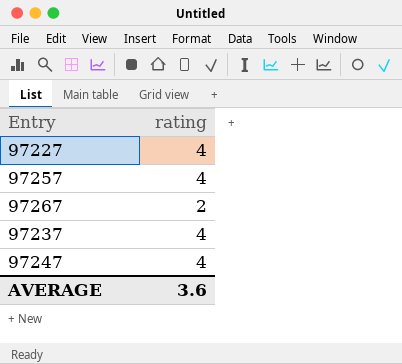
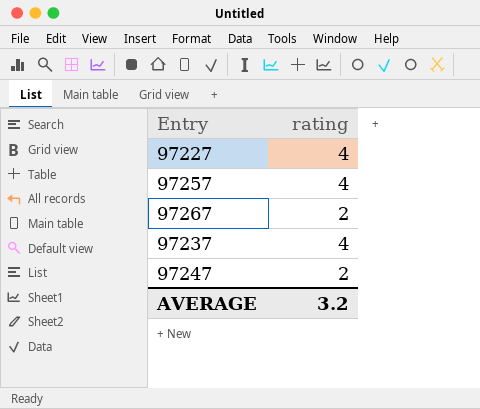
97247 | rating: 4 -> 2
AVERAGE | rating: 3.6 -> 3.2

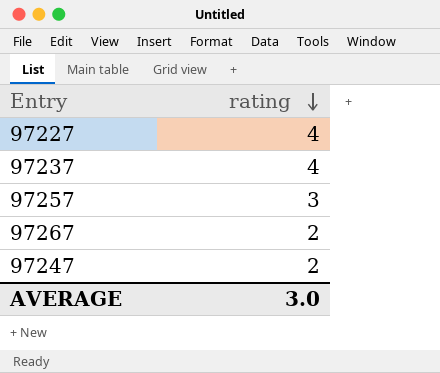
row order: none -> rating descending
97257 | rating: 4 -> 3
AVERAGE | rating: 3.2 -> 3.0

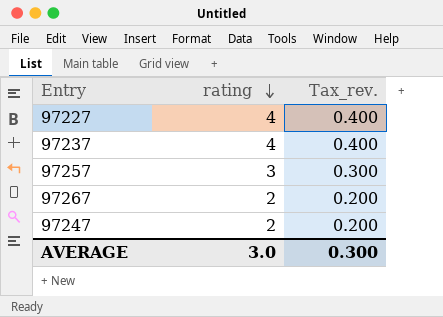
column Tax_rev. | formula: none -> [rating] * 0.1

